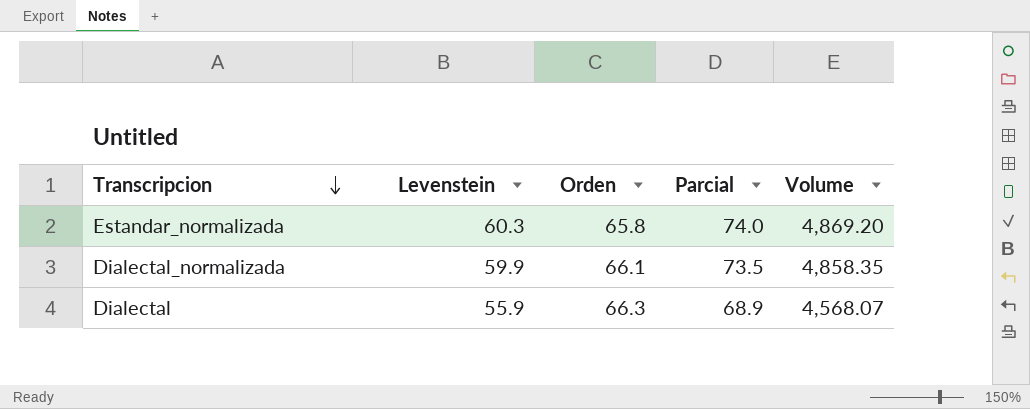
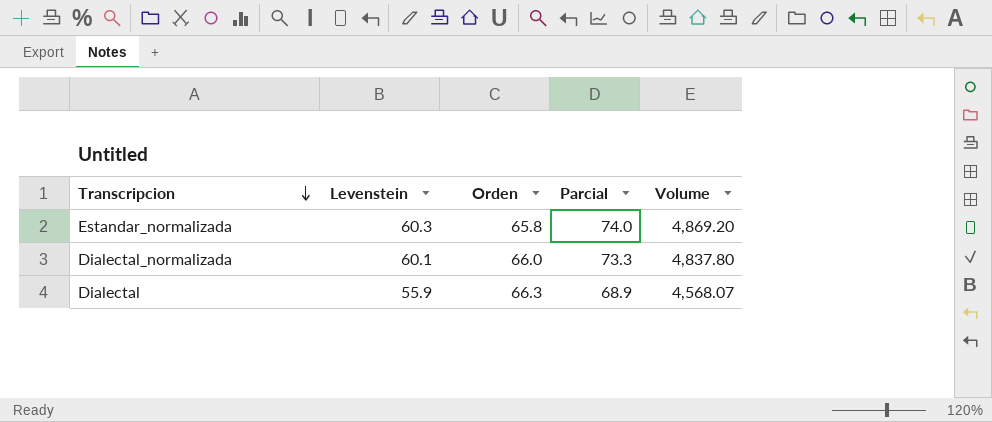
Dialectal_normalizada | Levenstein: 59.9 -> 60.1
Dialectal_normalizada | Orden: 66.1 -> 66.0
Dialectal_normalizada | Parcial: 73.5 -> 73.3
Dialectal_normalizada | Volume: 4,858.35 -> 4,837.80

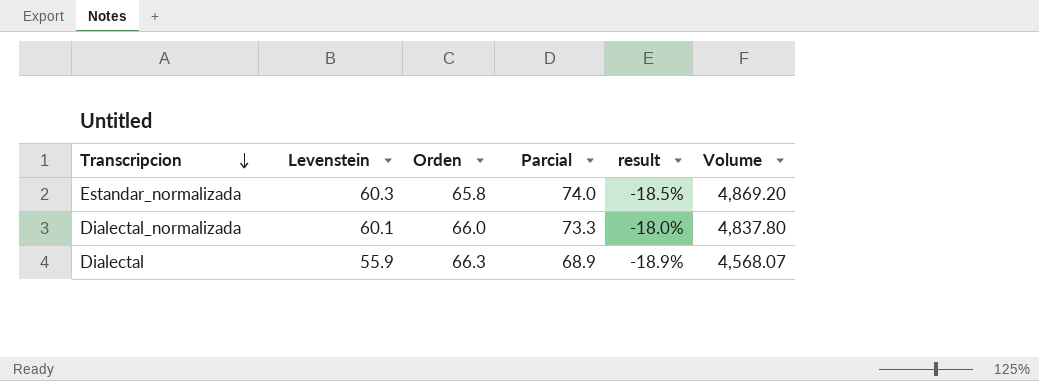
column result | formula: none -> ([Levenstein] - [Parcial]) / [Parcial]

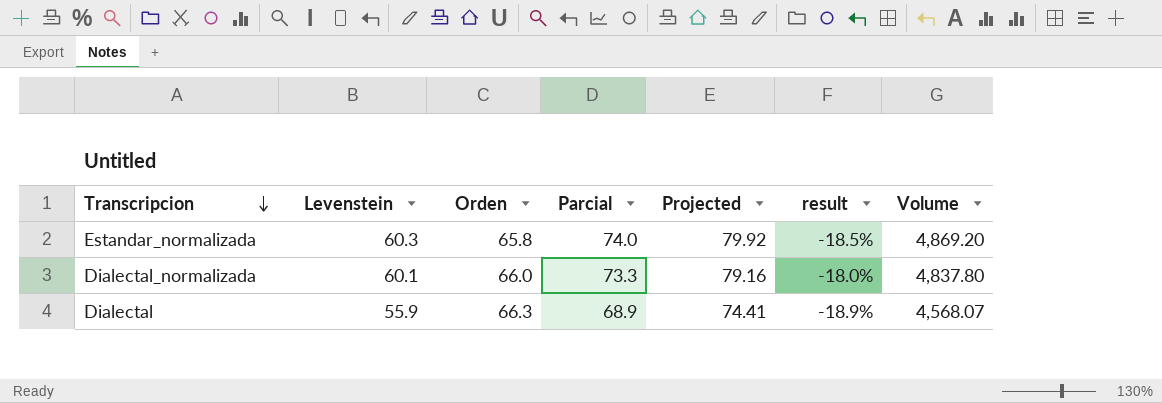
column Projected | formula: none -> [Parcial] * 1.08

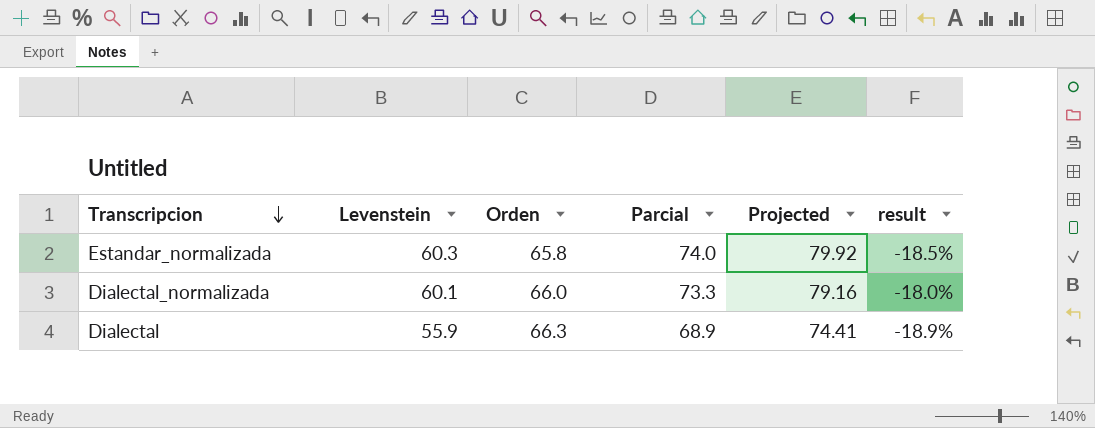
column Volume | formula: [Orden] * [Parcial] -> none

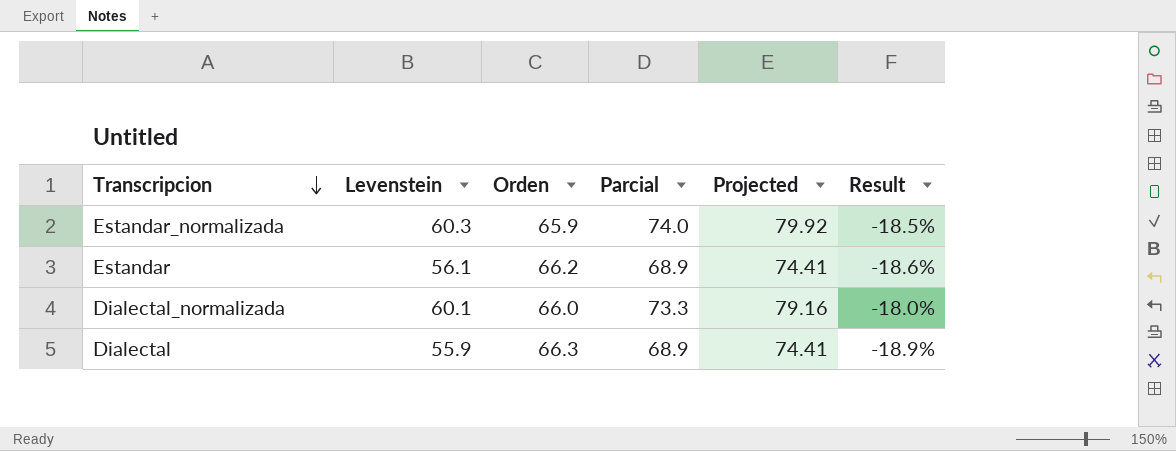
column name: result -> Result
Estandar_normalizada | Orden: 65.8 -> 65.9
row Estandar: none -> 56.1 | 66.2 | 68.9 | 74.41 | -18.6%

